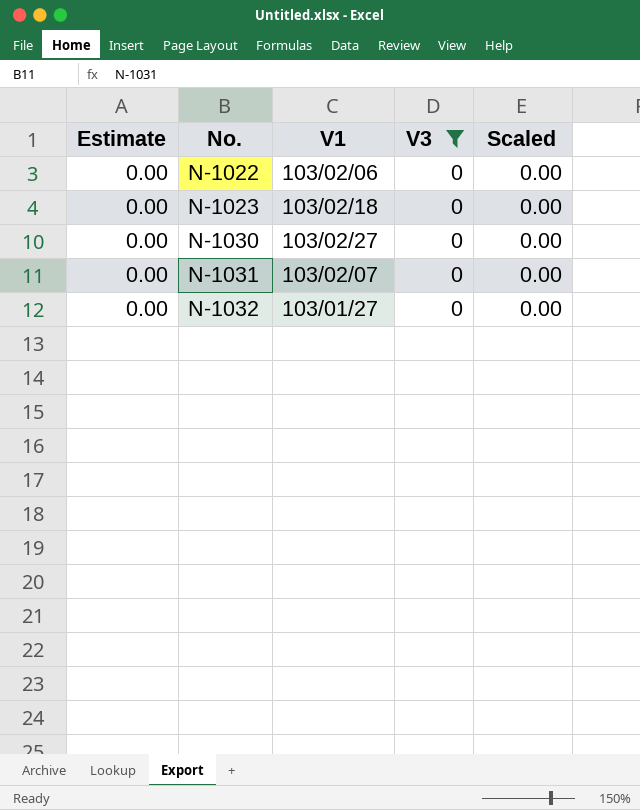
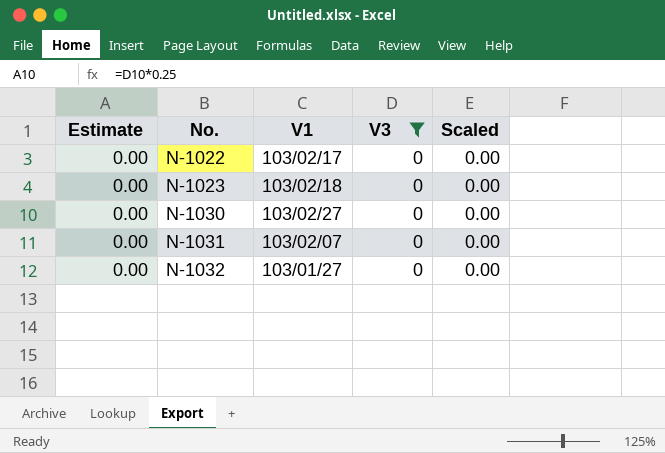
N-1022 | V1: 103/02/06 -> 103/02/17

